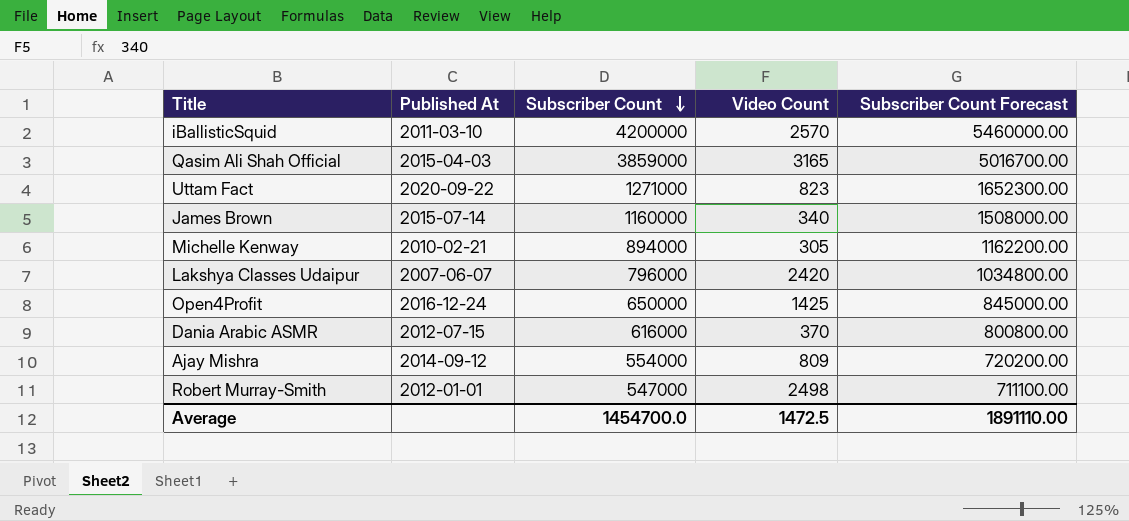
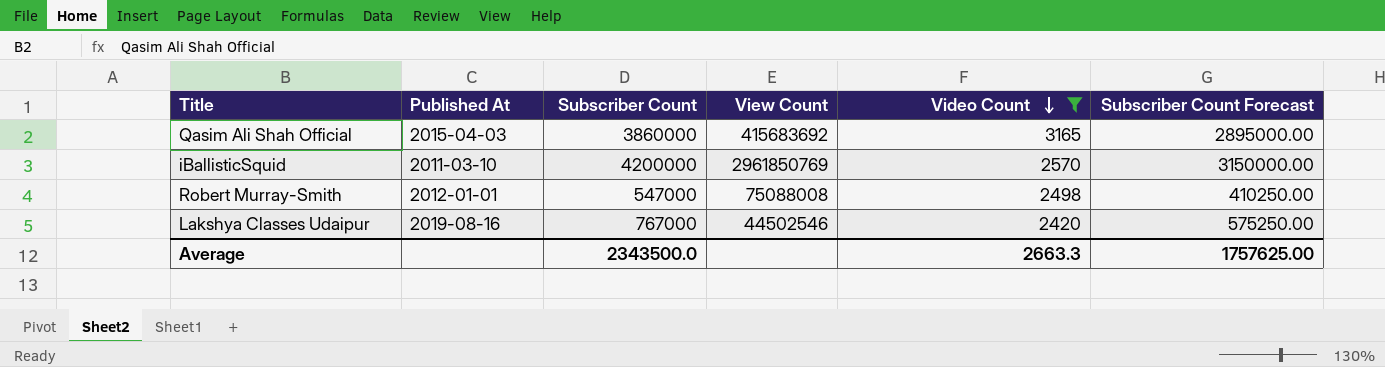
filter: none -> Video Count >= 2420
row order: Subscriber Count descending -> Video Count descending
column View Count | position: none -> 4
column Subscriber Count Forecast | formula: [Subscriber Count] * 1.3 -> [Subscriber Count] * 0.75
Qasim Ali Shah Official | Subscriber Count: 3859000 -> 3860000
Lakshya Classes Udaipur | Published At: 2007-06-07 -> 2019-08-16
Lakshya Classes Udaipur | Subscriber Count: 796000 -> 767000
Average | Subscriber Count: 1454700.0 -> 2343500.0
Average | Video Count: 1472.5 -> 2663.3
Average | Subscriber Count Forecast: 1891110.00 -> 1757625.00

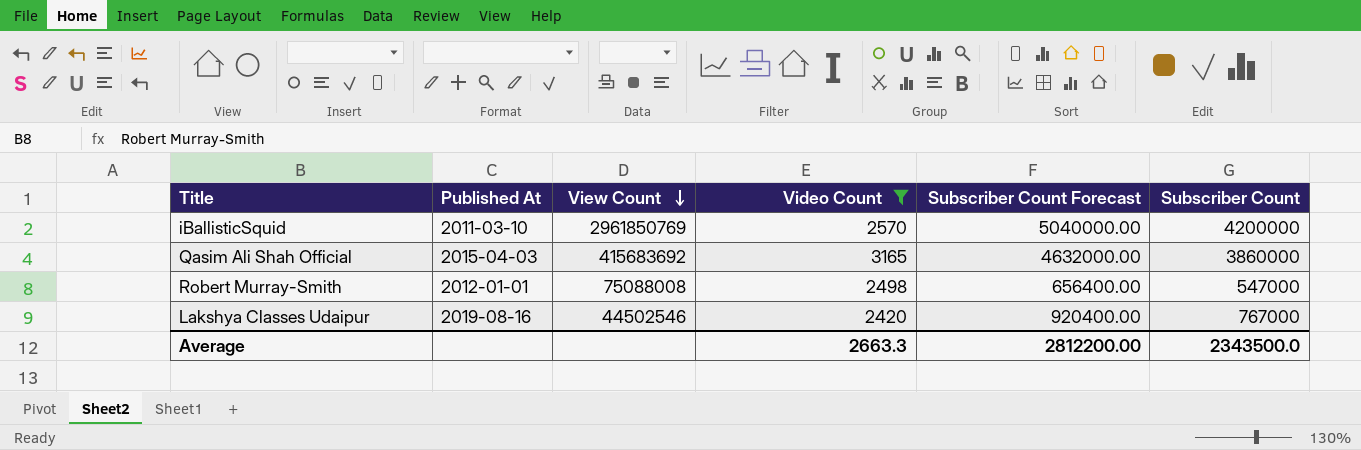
row order: Video Count descending -> View Count descending
column Subscriber Count Forecast | formula: [Subscriber Count] * 0.75 -> [Subscriber Count] * 1.2
column Subscriber Count | position: 3 -> 6
Average | Subscriber Count Forecast: 1757625.00 -> 2812200.00

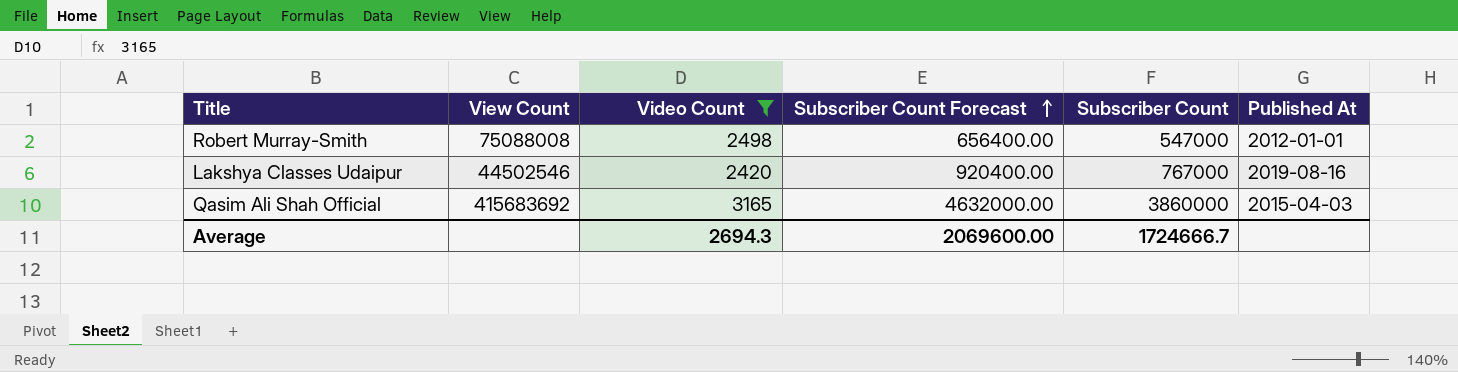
row order: View Count descending -> Subscriber Count Forecast ascending
column Published At | position: 2 -> 6
row iBallisticSquid: 2011-03-10 | 2961850769 | 2570 | 5040000.00 | 4200000 -> none
Average | Video Count: 2663.3 -> 2694.3
Average | Subscriber Count Forecast: 2812200.00 -> 2069600.00
Average | Subscriber Count: 2343500.0 -> 1724666.7

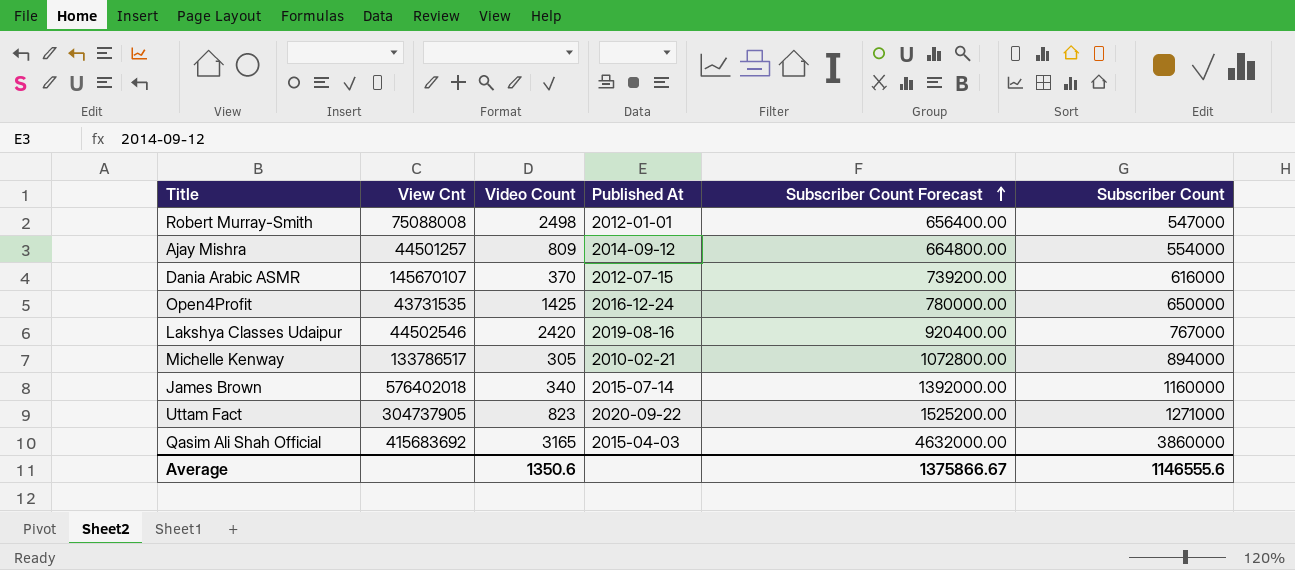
filter: Video Count >= 2420 -> none
column name: View Count -> View Cnt
column Published At | position: 6 -> 4
Average | Video Count: 2694.3 -> 1350.6
Average | Subscriber Count Forecast: 2069600.00 -> 1375866.67
Average | Subscriber Count: 1724666.7 -> 1146555.6

